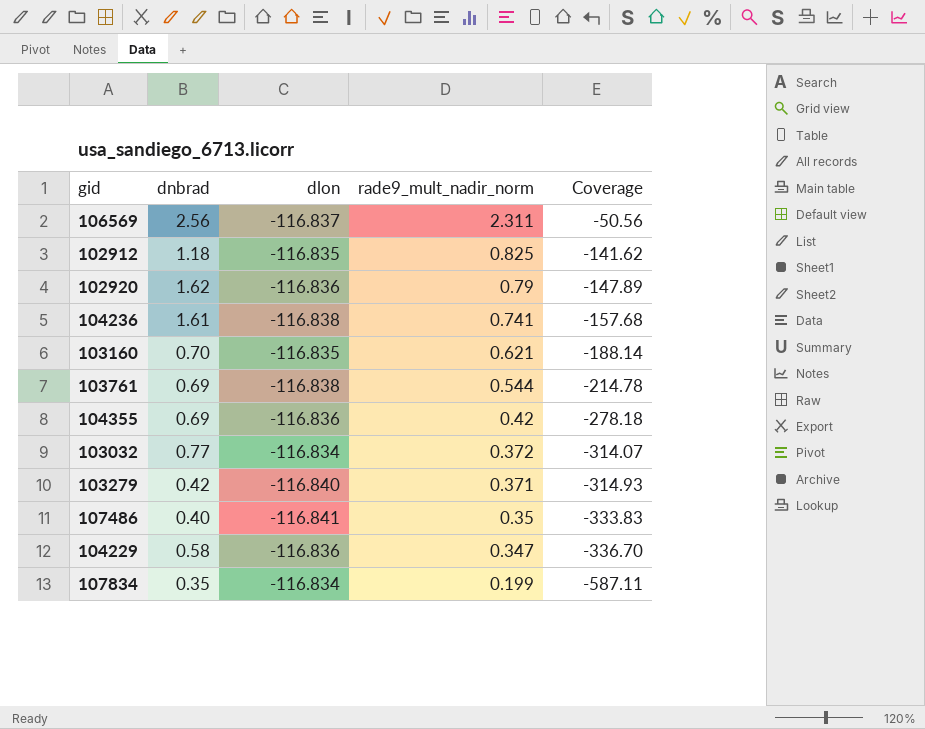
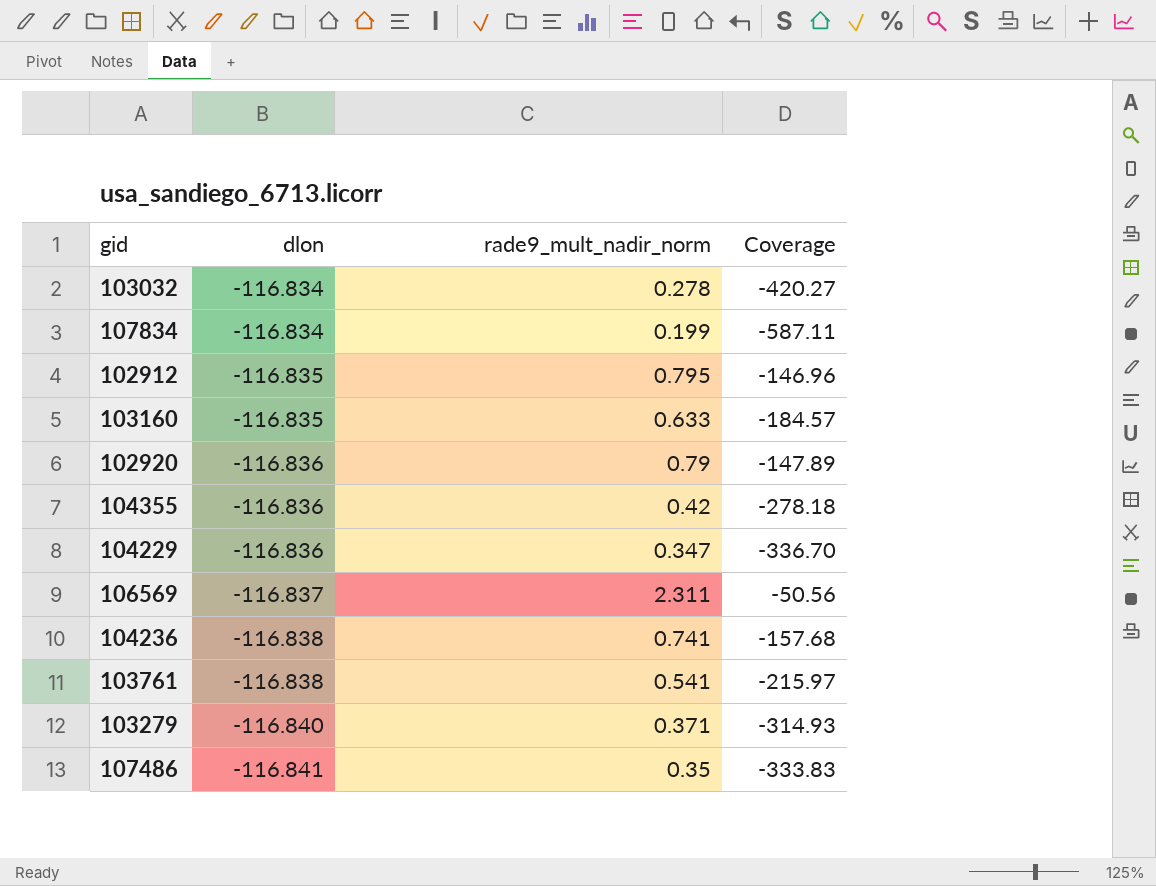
row order: rade9_mult_nadir_norm descending -> dlon descending
column dnbrad | position: 2 -> none
103032 | rade9_mult_nadir_norm: 0.372 -> 0.278
103032 | Coverage: -314.07 -> -420.27
102912 | rade9_mult_nadir_norm: 0.825 -> 0.795
102912 | Coverage: -141.62 -> -146.96
103160 | rade9_mult_nadir_norm: 0.621 -> 0.633
103160 | Coverage: -188.14 -> -184.57
103761 | rade9_mult_nadir_norm: 0.544 -> 0.541
103761 | Coverage: -214.78 -> -215.97

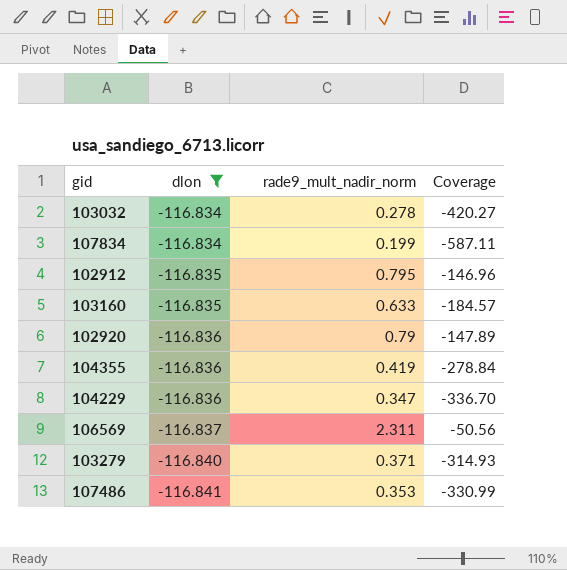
filter: none -> dlon != -116.838
104355 | rade9_mult_nadir_norm: 0.42 -> 0.419
104355 | Coverage: -278.18 -> -278.84
107486 | rade9_mult_nadir_norm: 0.35 -> 0.353
107486 | Coverage: -333.83 -> -330.99

